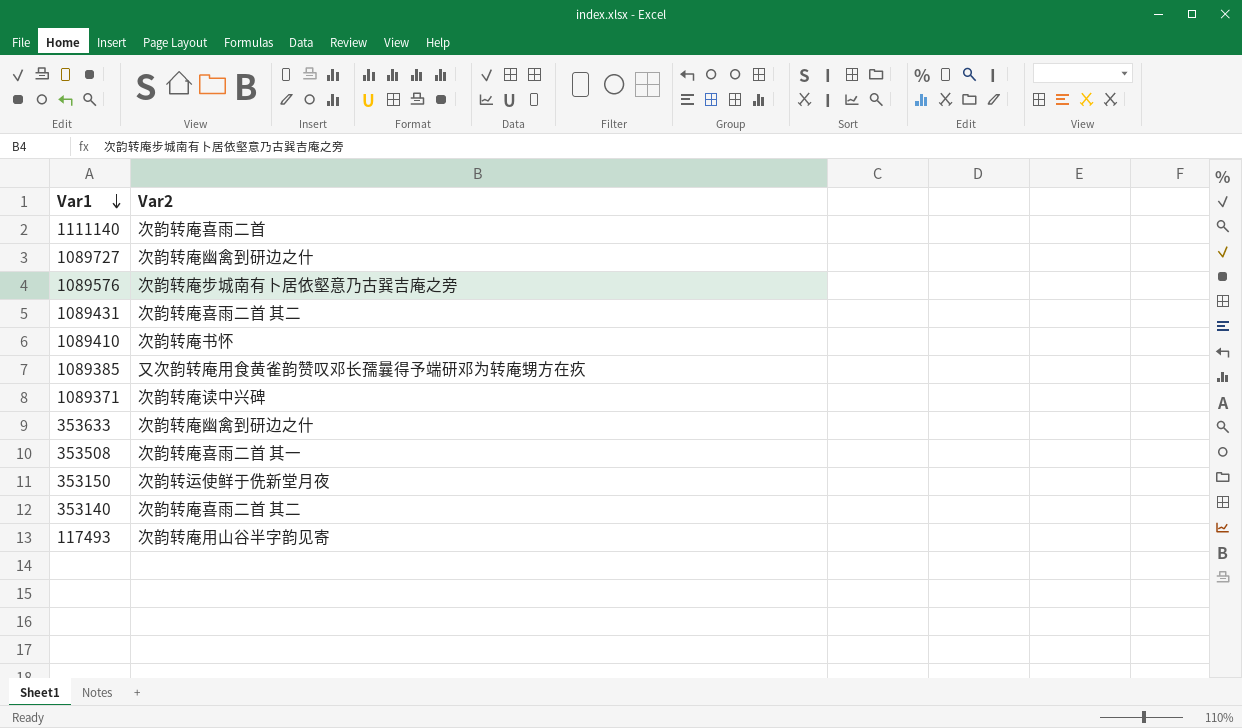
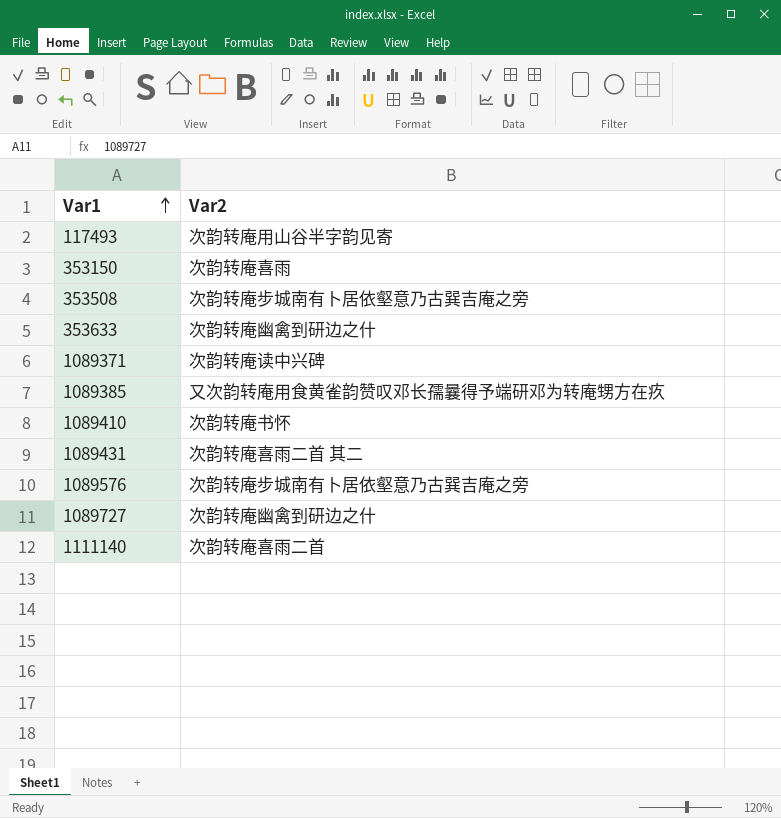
row order: Var1 descending -> Var1 ascending
row 353140: 次韵转庵喜雨二首 其二 -> none
353150 | Var2: 次韵转运使鲜于侁新堂月夜 -> 次韵转庵喜雨
353508 | Var2: 次韵转庵喜雨二首 其一 -> 次韵转庵步城南有卜居依壑意乃古巽吉庵之旁

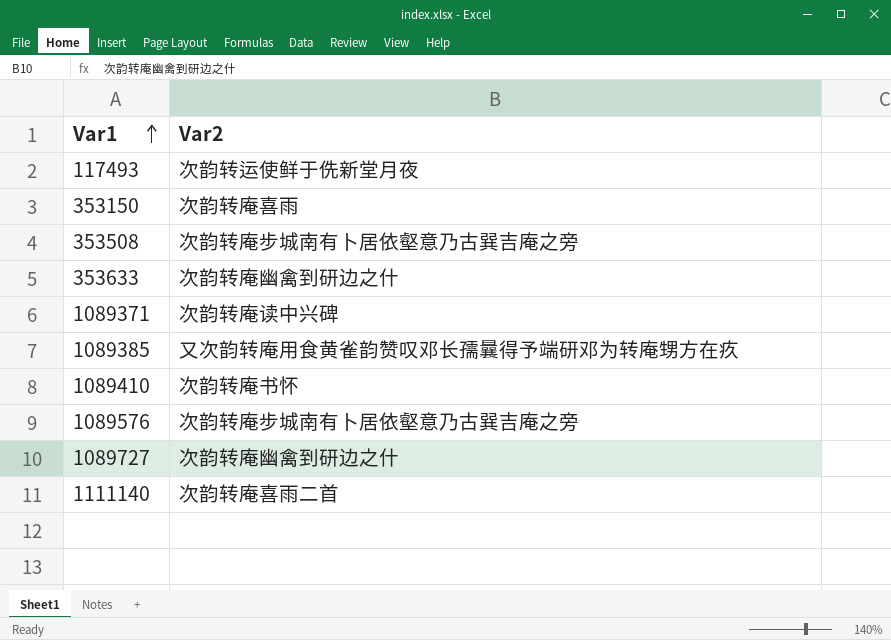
row 1089431: 次韵转庵喜雨二首 其二 -> none
117493 | Var2: 次韵转庵用山谷半字韵见寄 -> 次韵转运使鲜于侁新堂月夜

